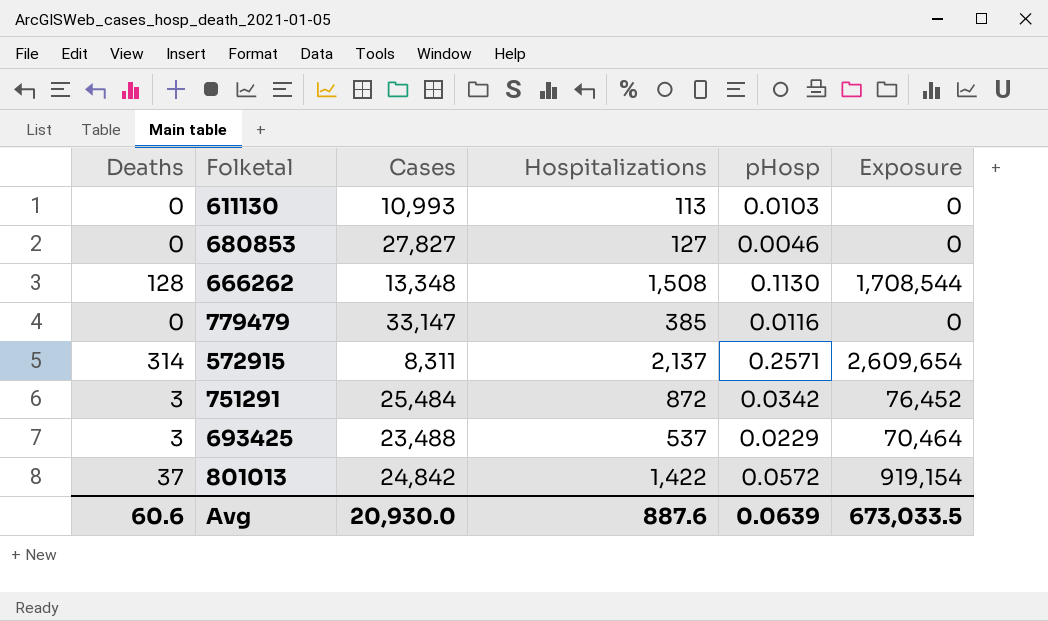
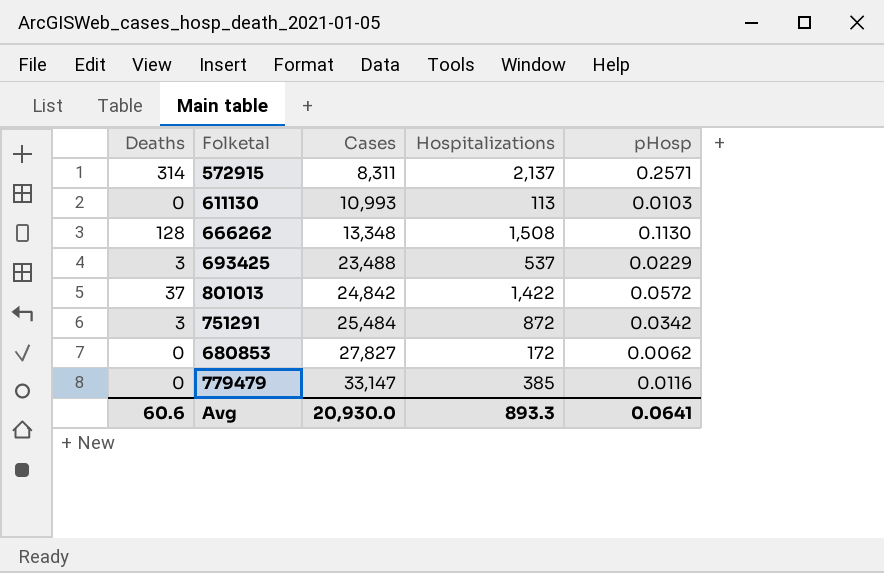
row order: none -> Cases ascending
column Exposure | formula: [Deaths] * [Cases] -> none
680853 | Hospitalizations: 127 -> 172
680853 | pHosp: 0.0046 -> 0.0062
Avg | Hospitalizations: 887.6 -> 893.3
Avg | pHosp: 0.0639 -> 0.0641

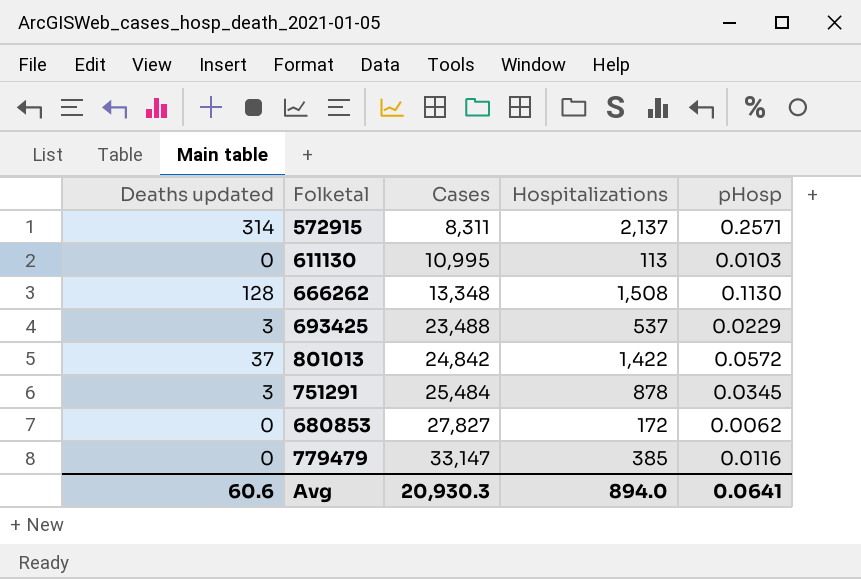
column name: Deaths -> Deaths updated
611130 | Cases: 10,993 -> 10,995
751291 | Hospitalizations: 872 -> 878
751291 | pHosp: 0.0342 -> 0.0345
Avg | Cases: 20,930.0 -> 20,930.3
Avg | Hospitalizations: 893.3 -> 894.0

